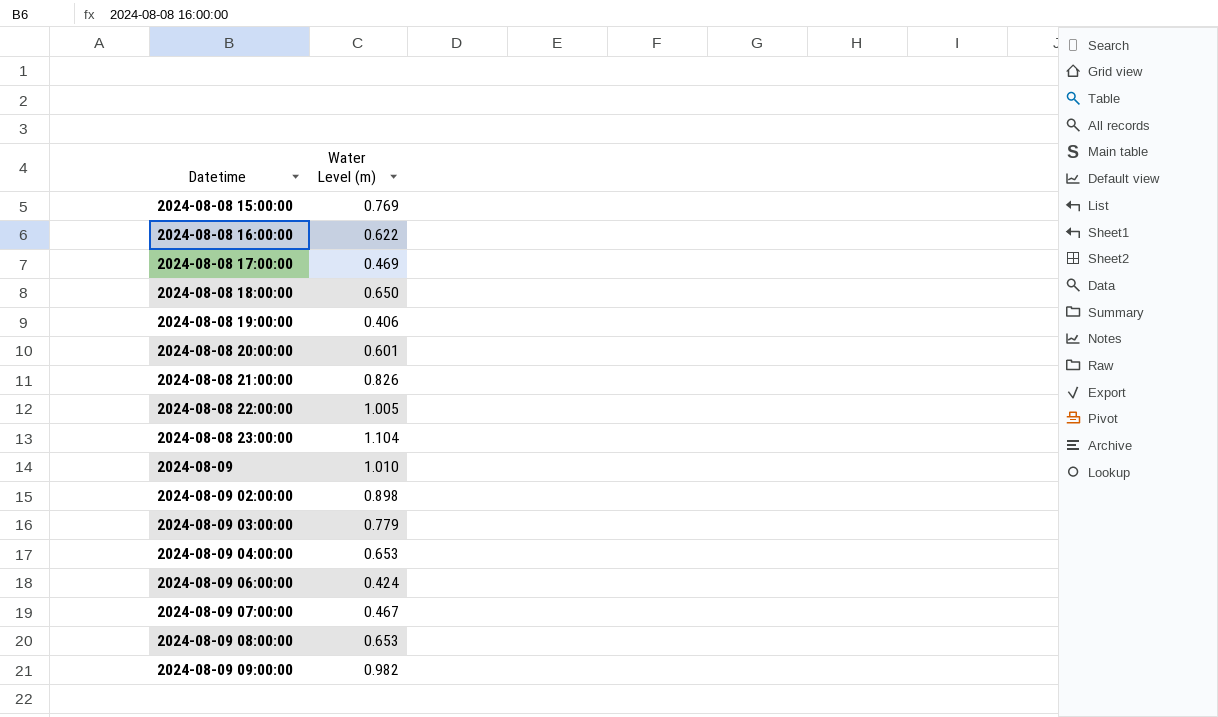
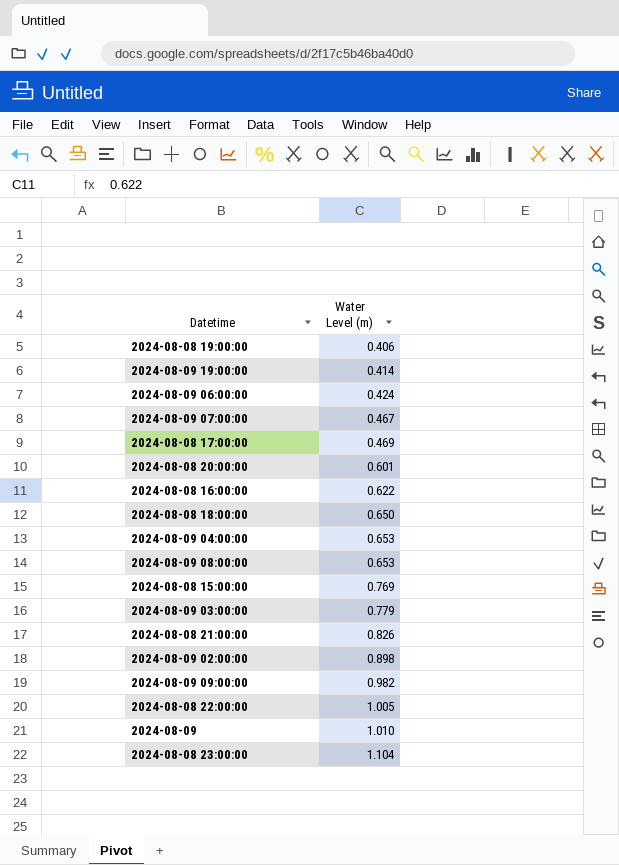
row order: Datetime ascending -> Water Level (m) ascending
row 2024-08-09 19:00:00: none -> 0.414

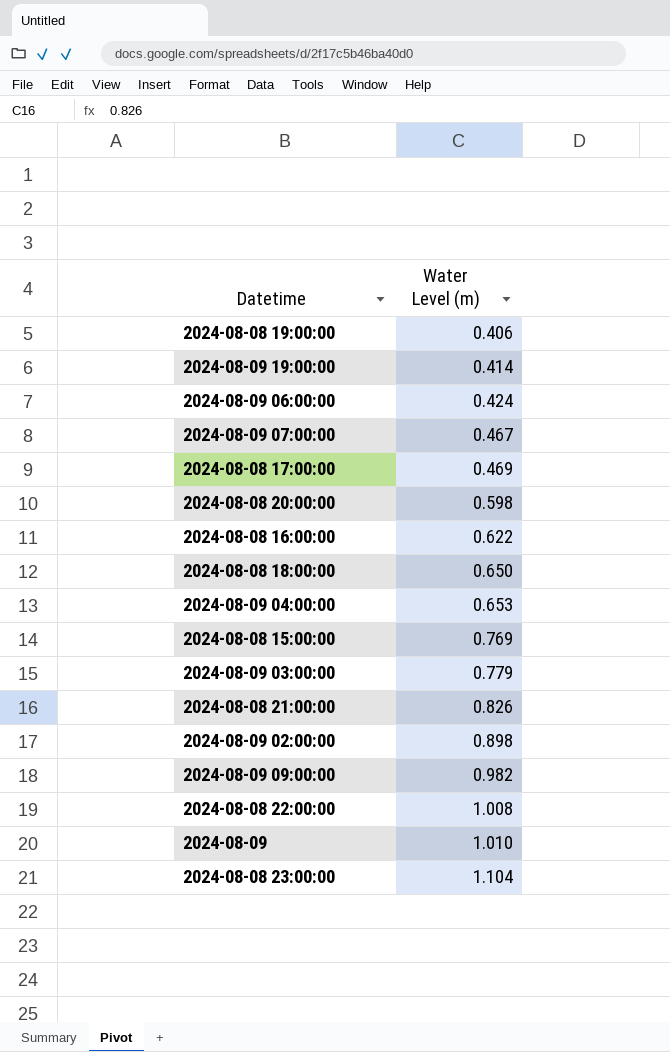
row 2024-08-09 08:00:00: 0.653 -> none
2024-08-08 20:00:00 | Water Level (m): 0.601 -> 0.598
2024-08-08 22:00:00 | Water Level (m): 1.005 -> 1.008

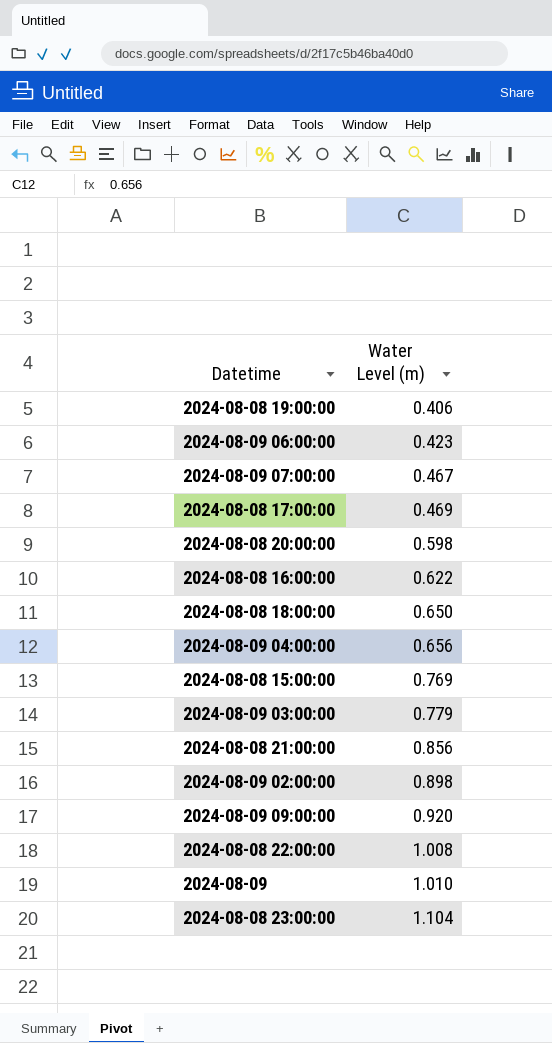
row 2024-08-09 19:00:00: 0.414 -> none
2024-08-09 06:00:00 | Water Level (m): 0.424 -> 0.423
2024-08-09 04:00:00 | Water Level (m): 0.653 -> 0.656
2024-08-08 21:00:00 | Water Level (m): 0.826 -> 0.856
2024-08-09 09:00:00 | Water Level (m): 0.982 -> 0.920

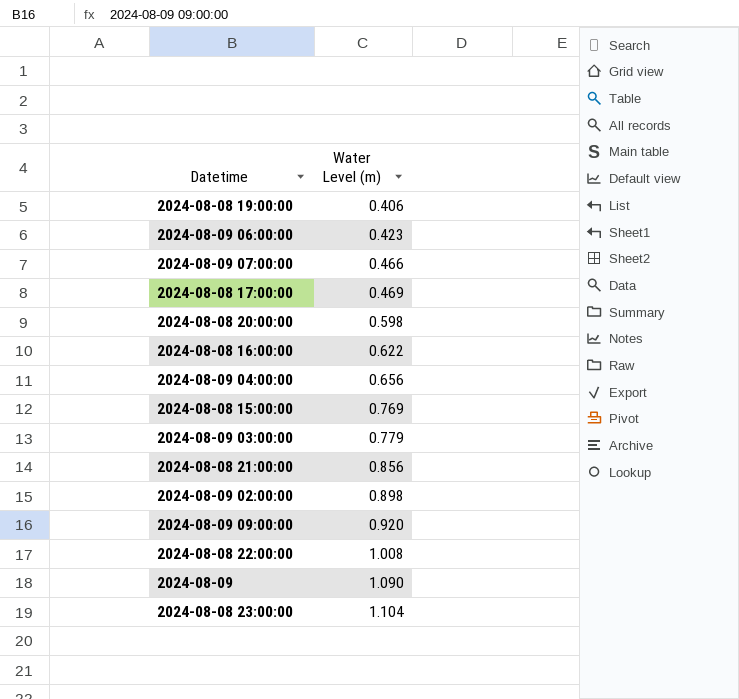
row 2024-08-08 18:00:00: 0.650 -> none
2024-08-09 07:00:00 | Water Level (m): 0.467 -> 0.466
2024-08-09 | Water Level (m): 1.010 -> 1.090

